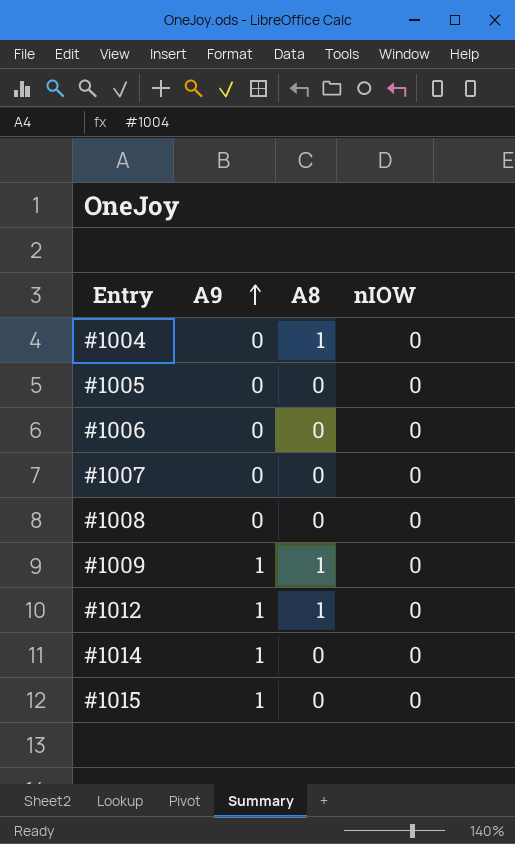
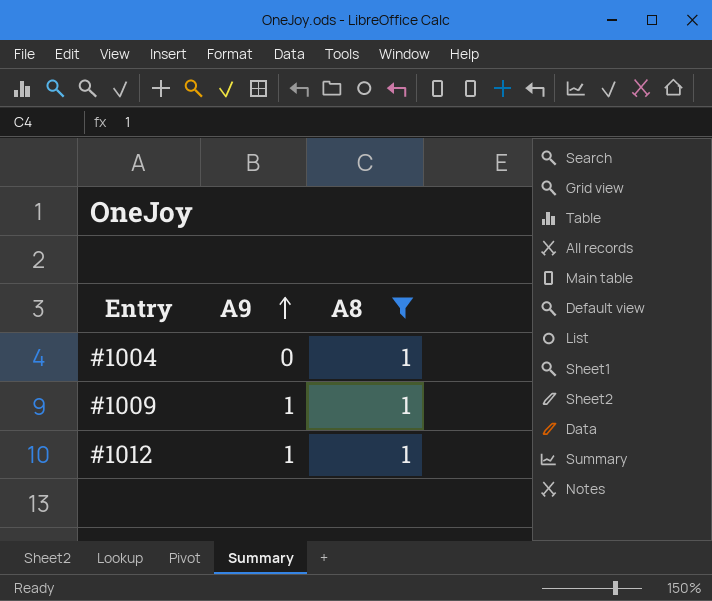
filter: none -> A8 = 1
column nIOW | position: 4 -> none

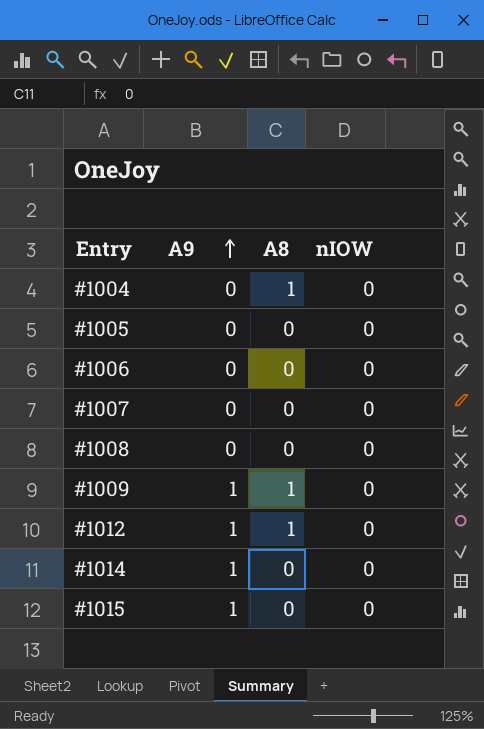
filter: A8 = 1 -> none
column nIOW | position: none -> 4

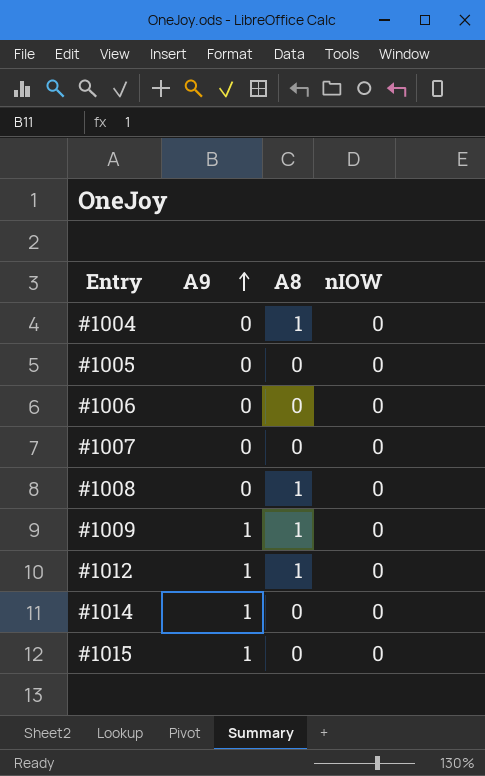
#1008 | A8: 0 -> 1

